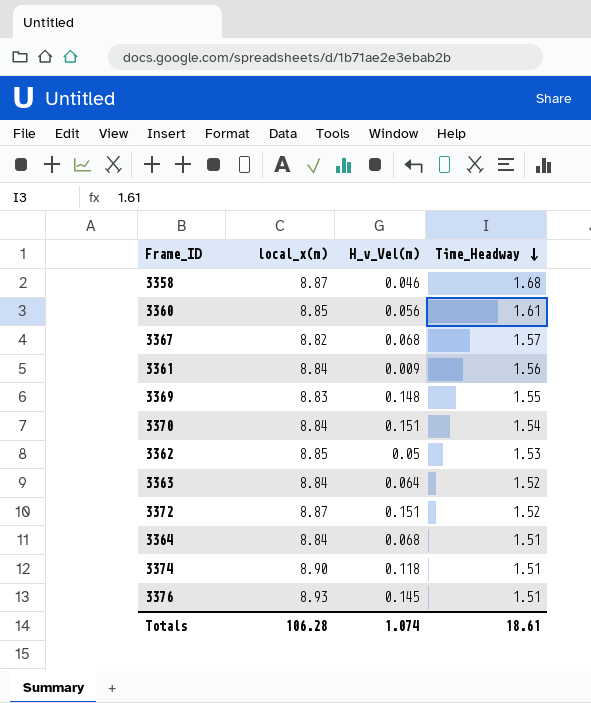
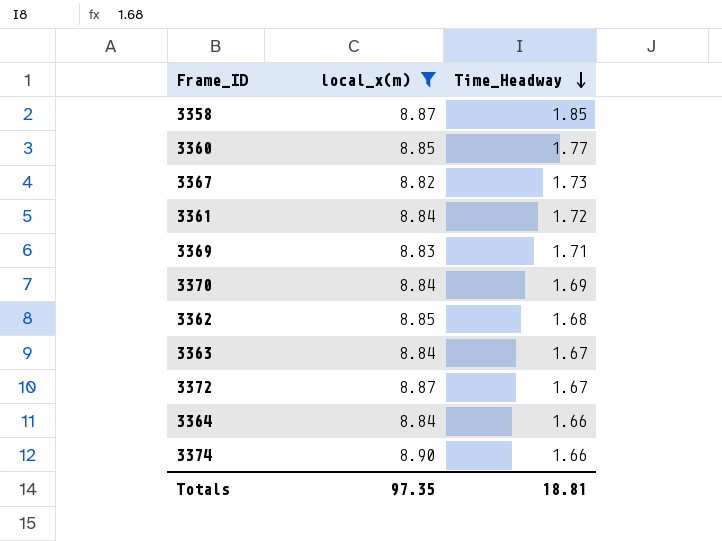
filter: none -> local_x(m) != 8.93
column H_v_Vel(m) | position: 3 -> none
3358 | Time_Headway: 1.68 -> 1.85
3360 | Time_Headway: 1.61 -> 1.77
3367 | Time_Headway: 1.57 -> 1.73
3361 | Time_Headway: 1.56 -> 1.72
3369 | Time_Headway: 1.55 -> 1.71
3370 | Time_Headway: 1.54 -> 1.69
3362 | Time_Headway: 1.53 -> 1.68
3363 | Time_Headway: 1.52 -> 1.67
3372 | Time_Headway: 1.52 -> 1.67
3364 | Time_Headway: 1.51 -> 1.66
3374 | Time_Headway: 1.51 -> 1.66
Totals | local_x(m): 106.28 -> 97.35
Totals | Time_Headway: 18.61 -> 18.81

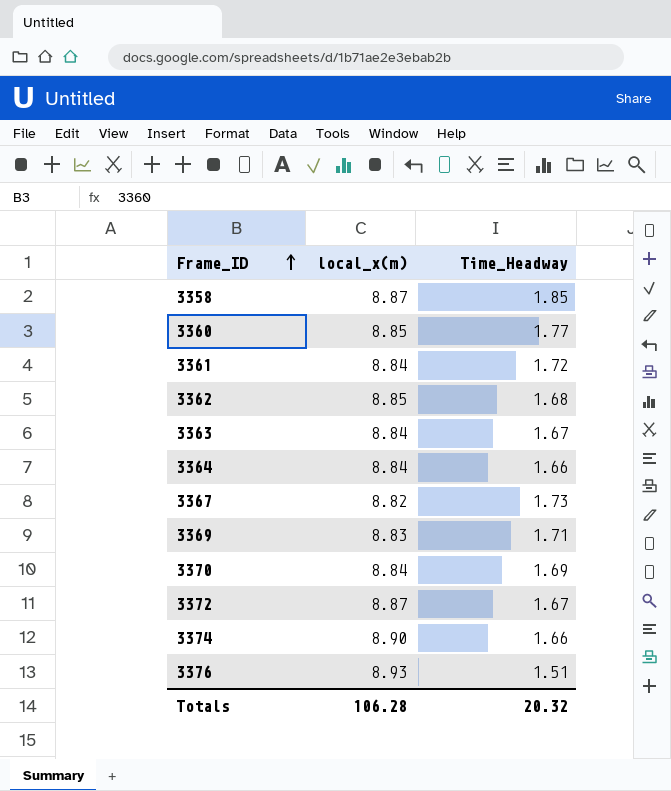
filter: local_x(m) != 8.93 -> none
row order: Time_Headway descending -> Frame_ID ascending
Totals | local_x(m): 97.35 -> 106.28
Totals | Time_Headway: 18.81 -> 20.32

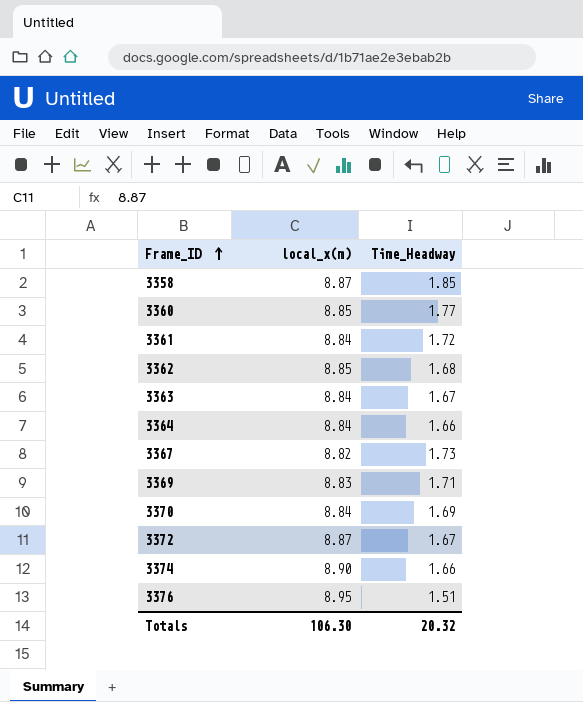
3376 | local_x(m): 8.93 -> 8.95
Totals | local_x(m): 106.28 -> 106.30

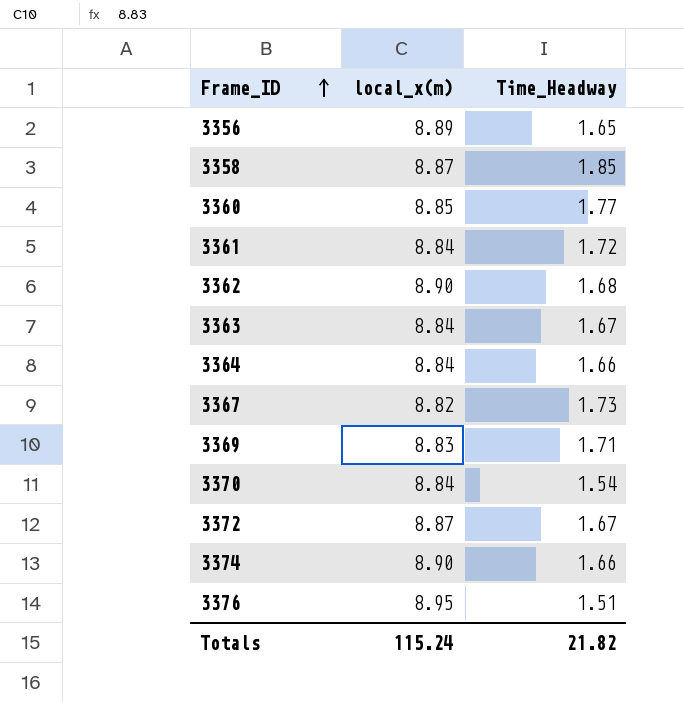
row 3356: none -> 8.89 | 1.65
3362 | local_x(m): 8.85 -> 8.90
3370 | Time_Headway: 1.69 -> 1.54
Totals | local_x(m): 106.30 -> 115.24
Totals | Time_Headway: 20.32 -> 21.82

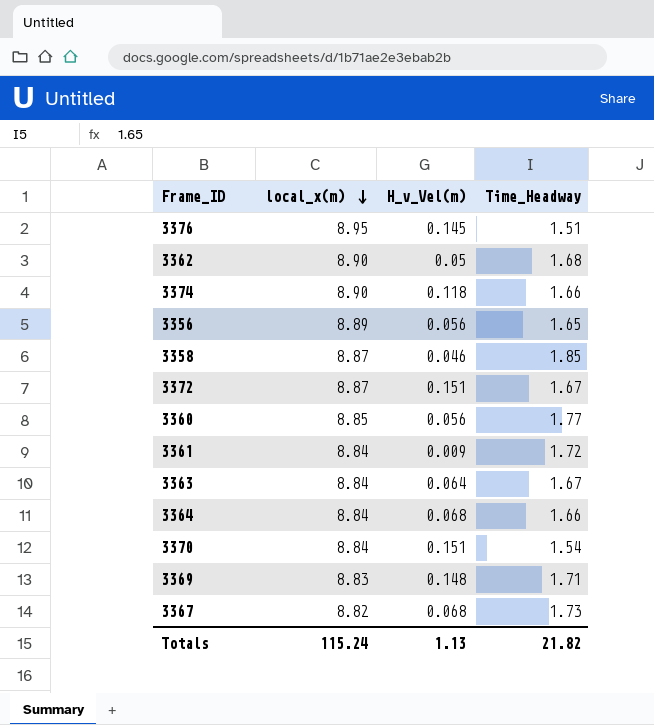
row order: Frame_ID ascending -> local_x(m) descending
column H_v_Vel(m) | position: none -> 3

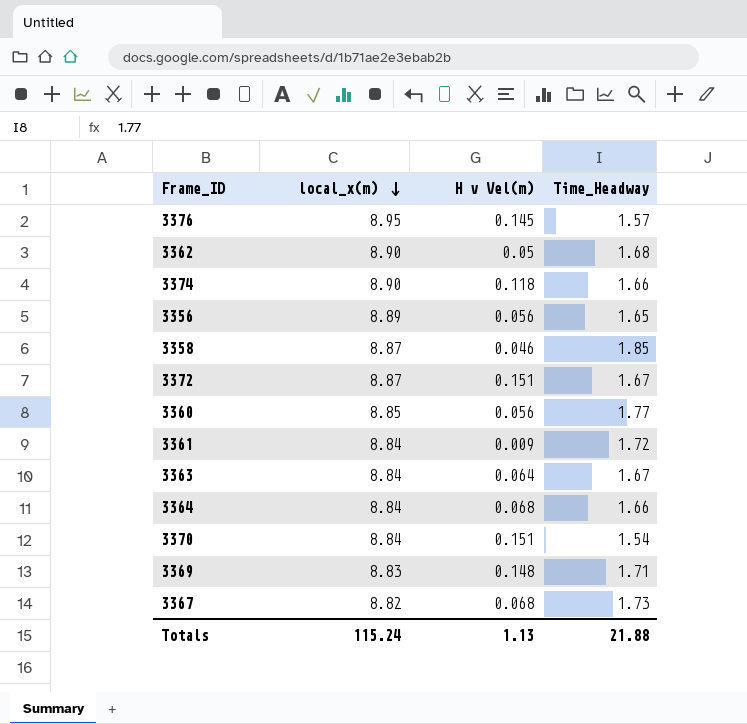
column name: H_v_Vel(m) -> H v Vel(m)
3376 | Time_Headway: 1.51 -> 1.57
Totals | Time_Headway: 21.82 -> 21.88

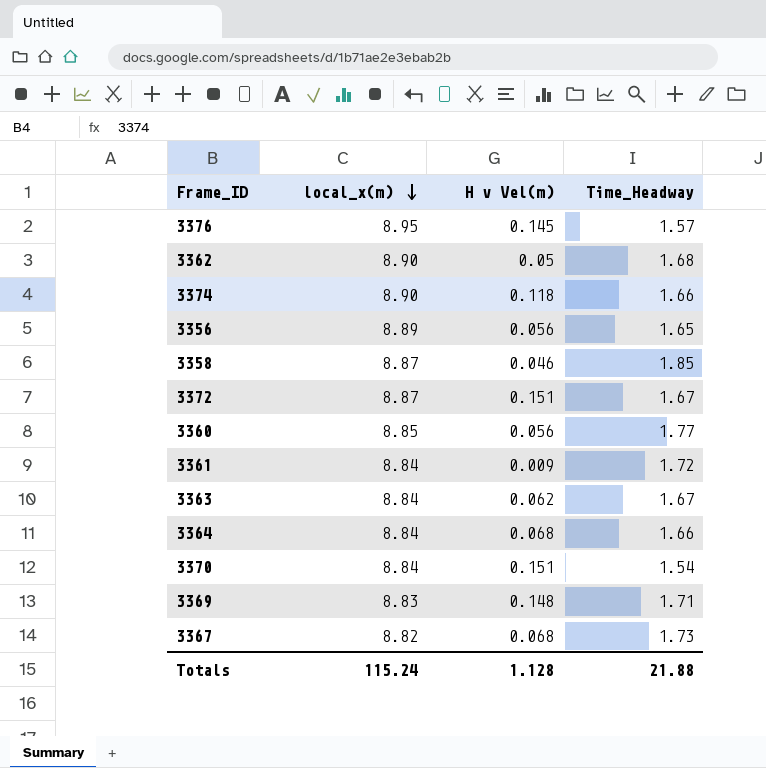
3363 | H v Vel(m): 0.064 -> 0.062
Totals | H v Vel(m): 1.13 -> 1.128

